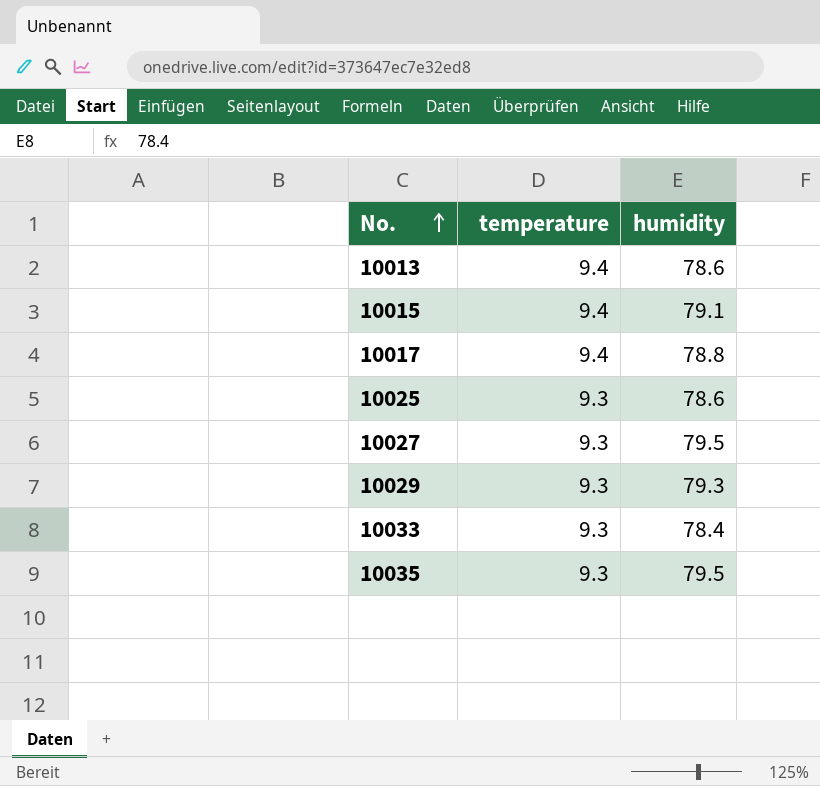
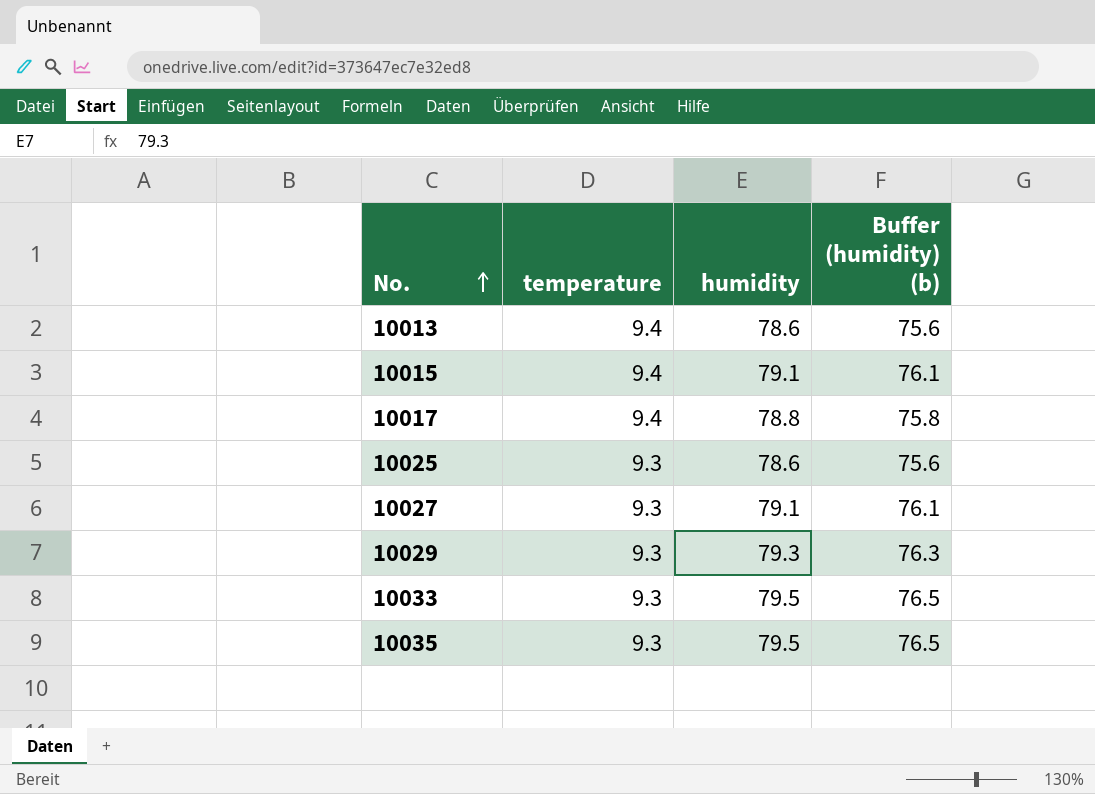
column Buffer (humidity) (b) | formula: none -> [humidity] - 3
10027 | humidity: 79.5 -> 79.1
10033 | humidity: 78.4 -> 79.5

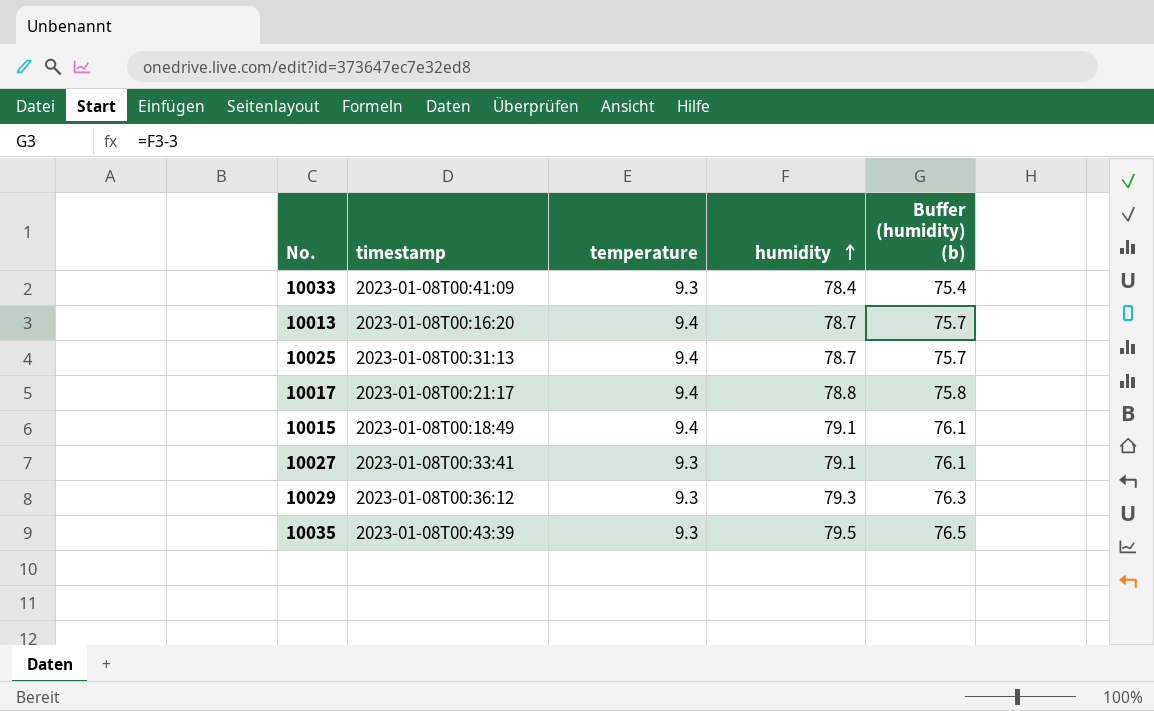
row order: No. ascending -> humidity ascending
column timestamp | position: none -> 2
10033 | humidity: 79.5 -> 78.4
10033 | Buffer (humidity) (b): 76.5 -> 75.4
10013 | humidity: 78.6 -> 78.7
10013 | Buffer (humidity) (b): 75.6 -> 75.7
10025 | temperature: 9.3 -> 9.4
10025 | humidity: 78.6 -> 78.7
10025 | Buffer (humidity) (b): 75.6 -> 75.7

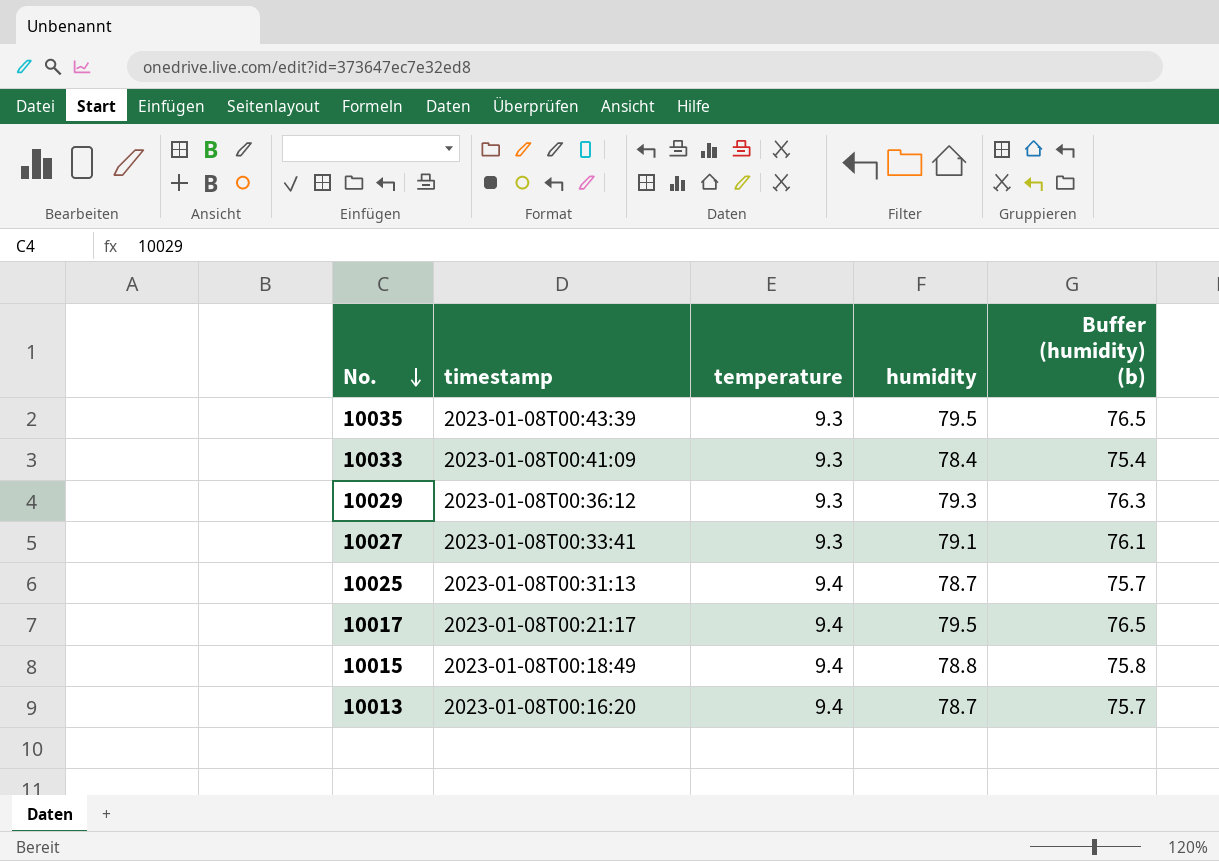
row order: humidity ascending -> No. descending
10017 | humidity: 78.8 -> 79.5
10017 | Buffer (humidity) (b): 75.8 -> 76.5
10015 | humidity: 79.1 -> 78.8
10015 | Buffer (humidity) (b): 76.1 -> 75.8

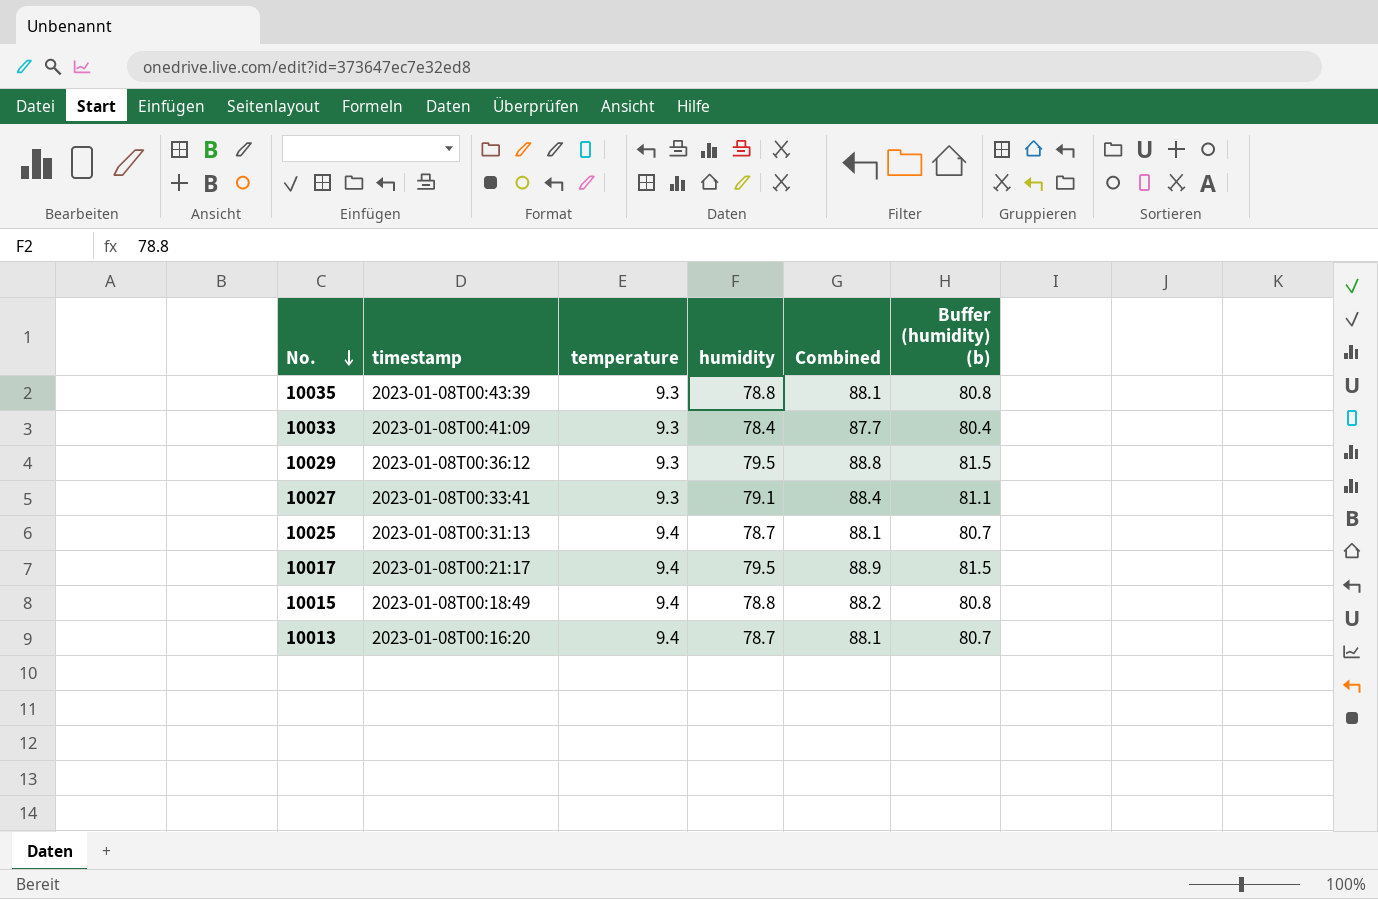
column Combined | formula: none -> [temperature] + [humidity]
column Buffer (humidity) (b) | formula: [humidity] - 3 -> [humidity] + 2
10035 | humidity: 79.5 -> 78.8
10029 | humidity: 79.3 -> 79.5

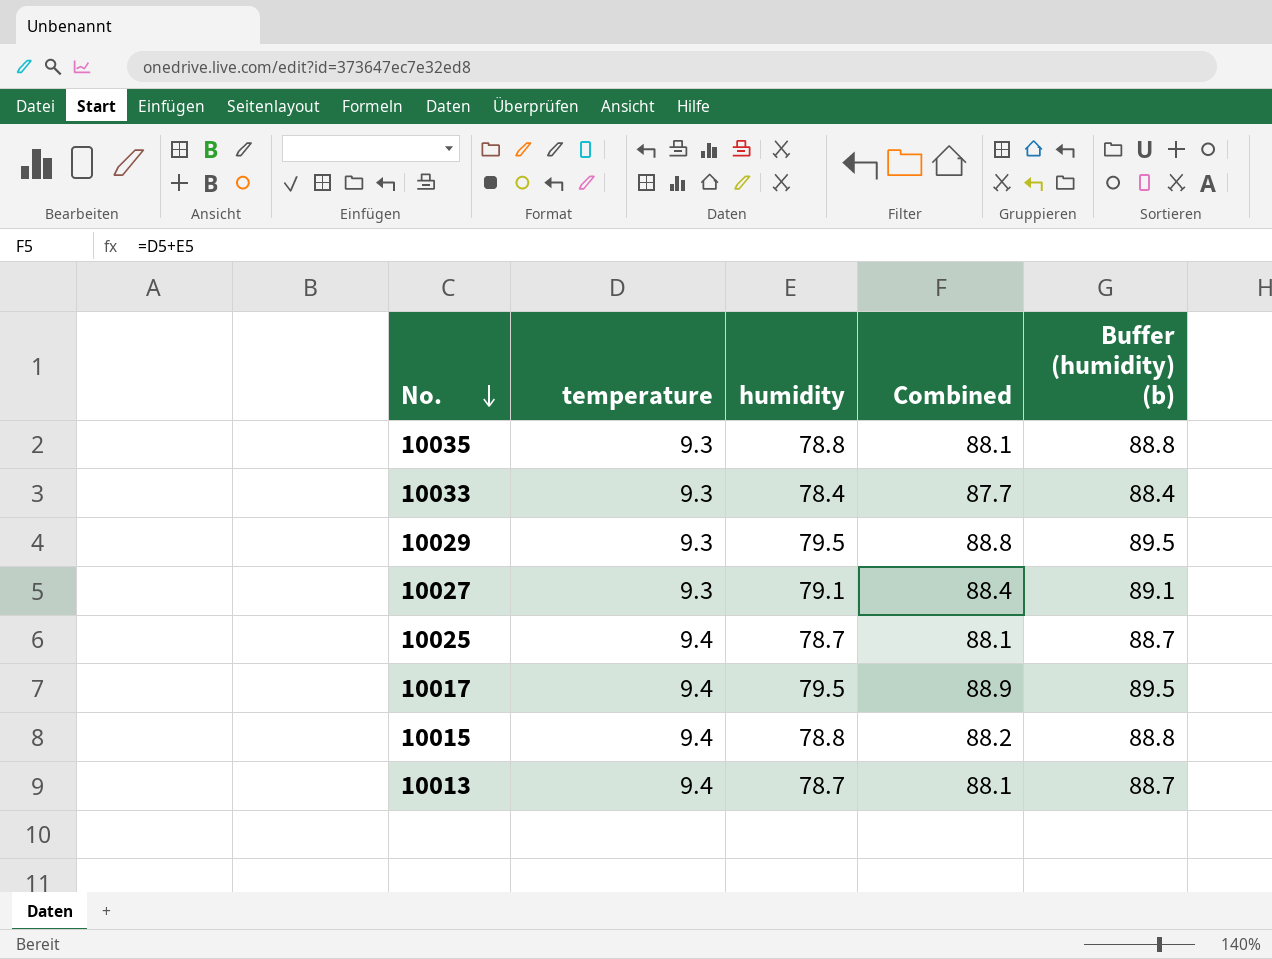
column timestamp | position: 2 -> none
column Buffer (humidity) (b) | formula: [humidity] + 2 -> [humidity] + 10

